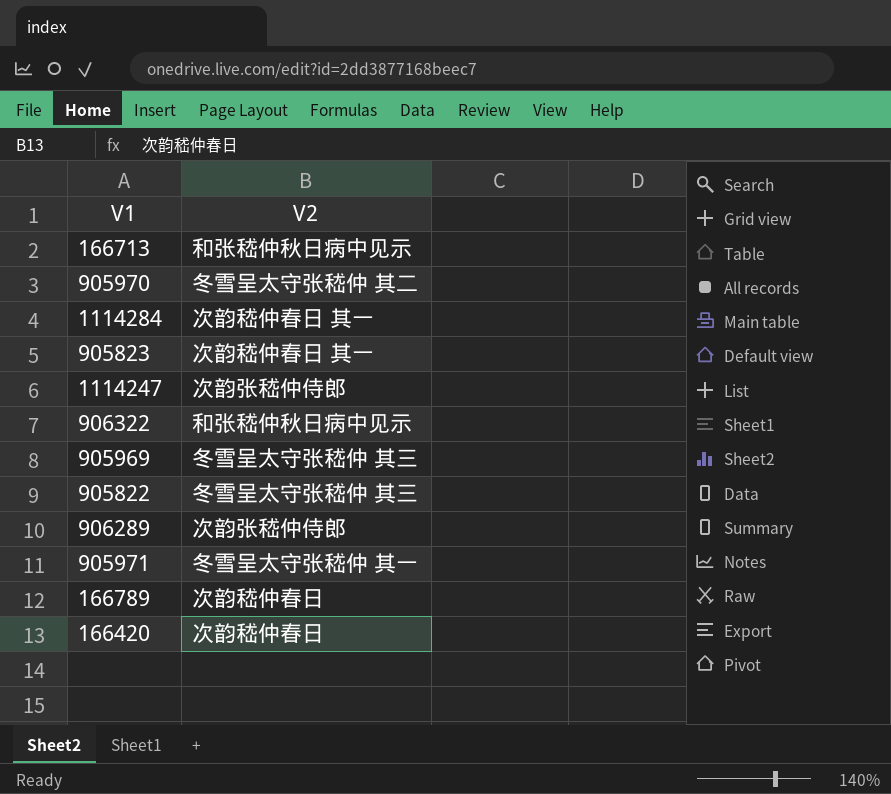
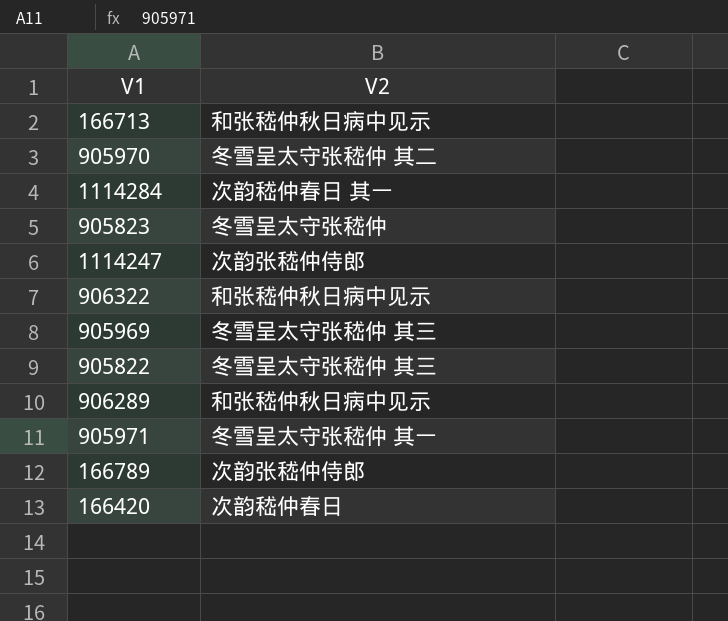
905823 | V2: 次韵嵇仲春日 其一 -> 冬雪呈太守张嵇仲
906289 | V2: 次韵张嵇仲侍郎 -> 和张嵇仲秋日病中见示
166789 | V2: 次韵嵇仲春日 -> 次韵张嵇仲侍郎

